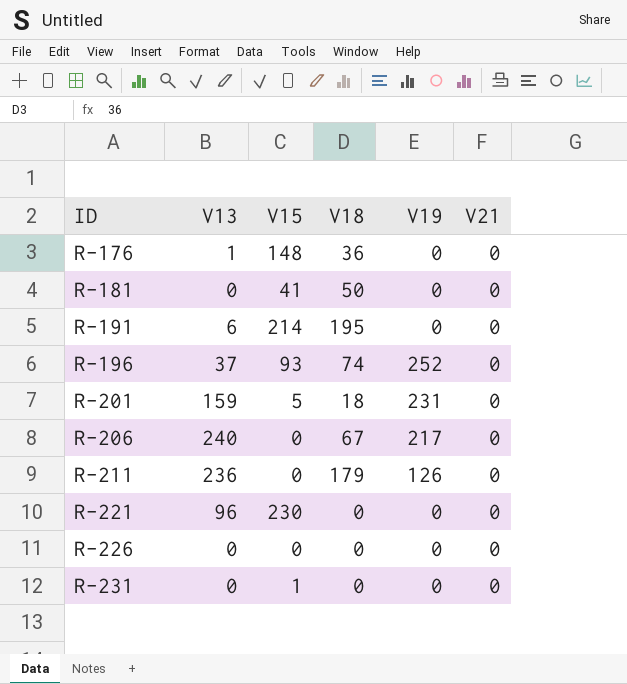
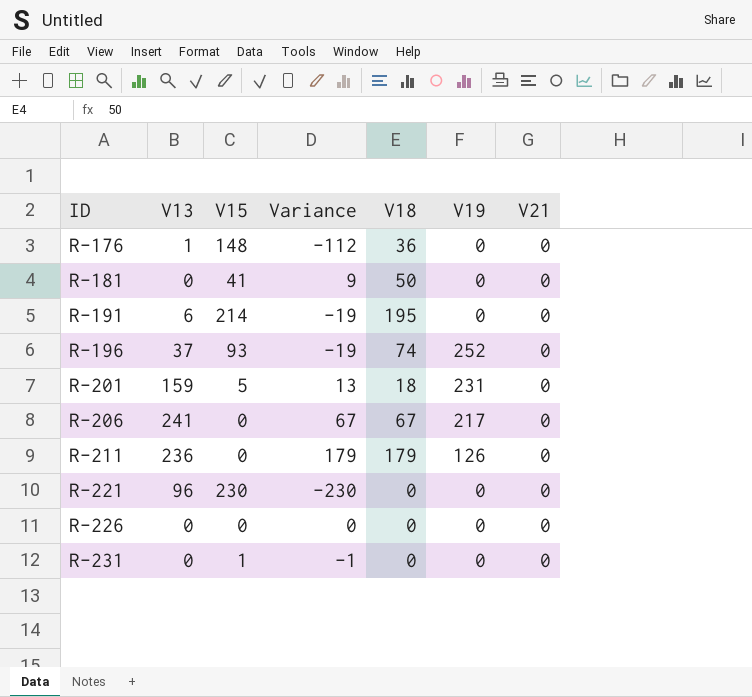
column Variance | formula: none -> [V18] - [V15]
R-206 | V13: 240 -> 241

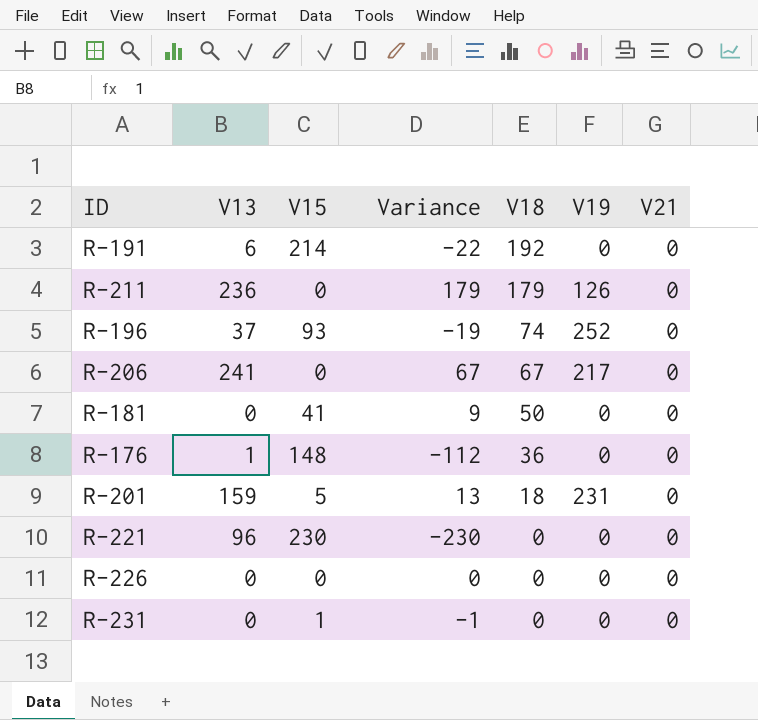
row order: ID ascending -> V18 descending
R-191 | Variance: -19 -> -22
R-191 | V18: 195 -> 192

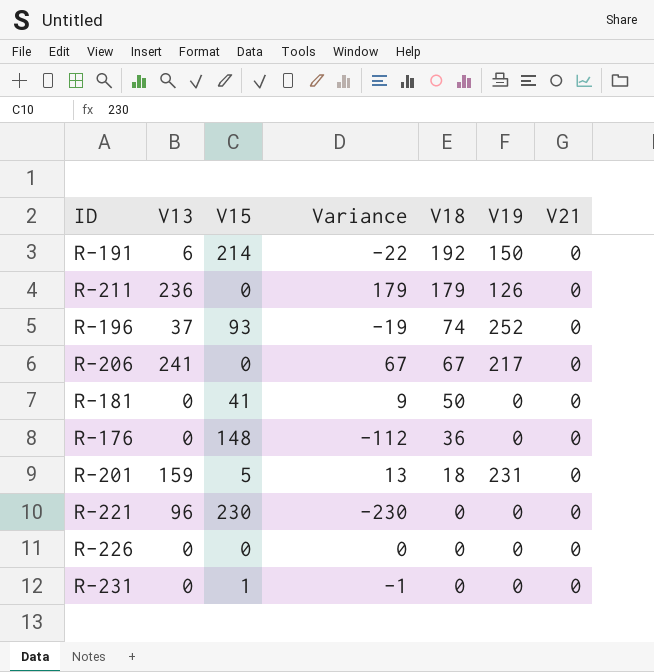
R-191 | V19: 0 -> 150
R-176 | V13: 1 -> 0

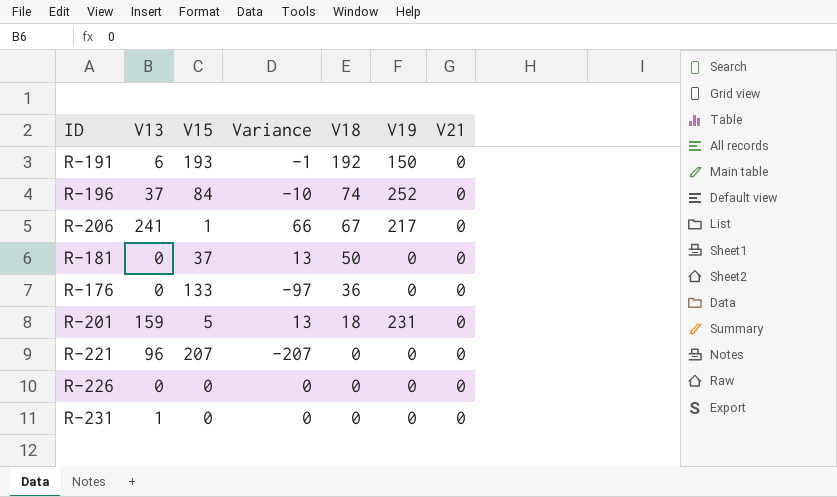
row R-211: 236 | 0 | 179 | 179 | 126 | 0 -> none
R-191 | V15: 214 -> 193
R-191 | Variance: -22 -> -1
R-196 | V15: 93 -> 84
R-196 | Variance: -19 -> -10
R-206 | V15: 0 -> 1
R-206 | Variance: 67 -> 66
R-181 | V15: 41 -> 37
R-181 | Variance: 9 -> 13
R-176 | V15: 148 -> 133
R-176 | Variance: -112 -> -97
R-221 | V15: 230 -> 207
R-221 | Variance: -230 -> -207
R-231 | V13: 0 -> 1
R-231 | V15: 1 -> 0
R-231 | Variance: -1 -> 0

